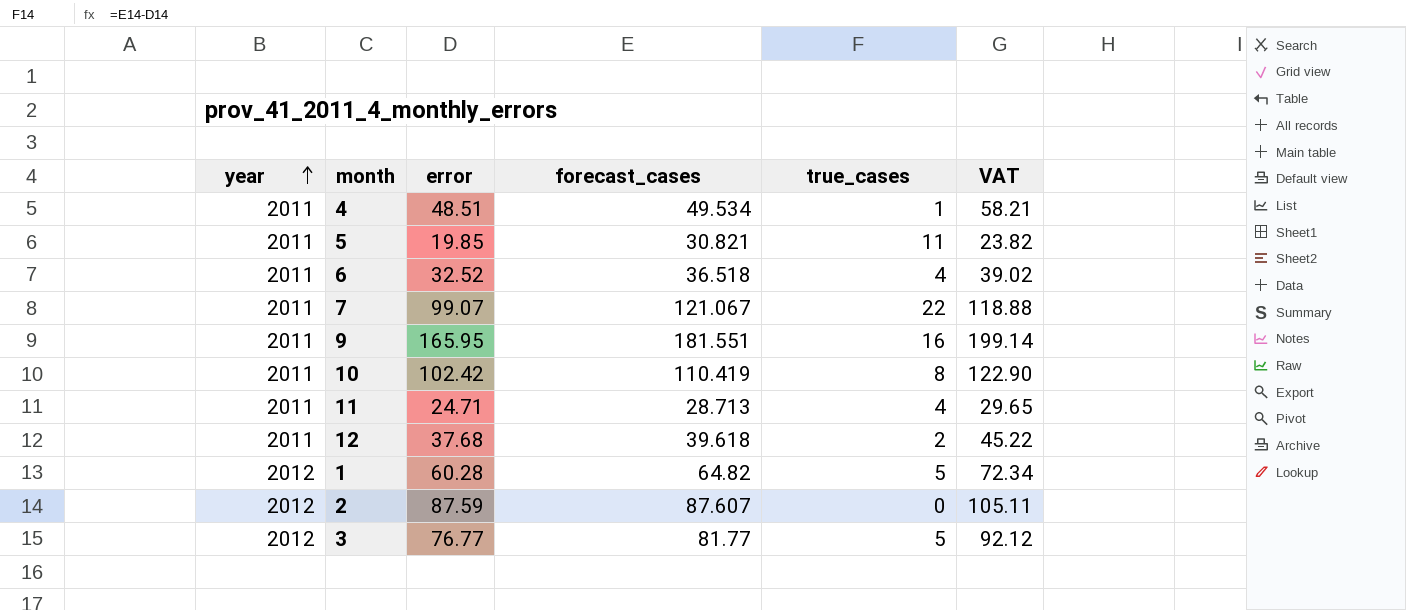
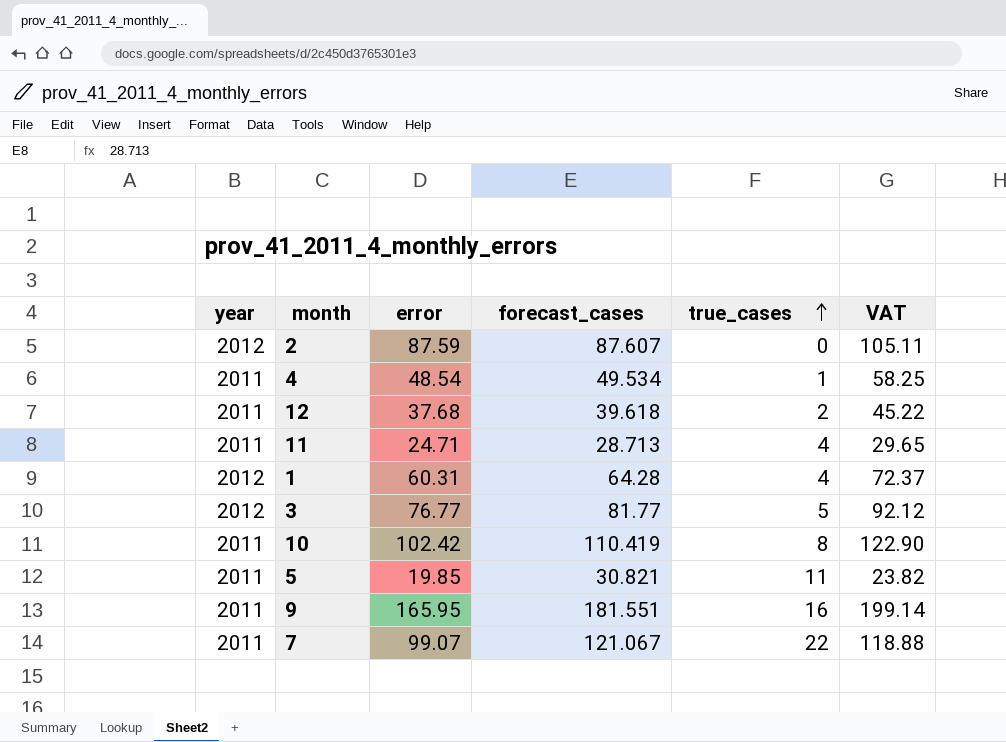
row order: year ascending -> true_cases ascending
row 6: 2011 | 32.52 | 36.518 | 4 | 39.02 -> none
4 | error: 48.51 -> 48.54
4 | VAT: 58.21 -> 58.25
1 | error: 60.28 -> 60.31
1 | forecast_cases: 64.82 -> 64.28
1 | true_cases: 5 -> 4
1 | VAT: 72.34 -> 72.37

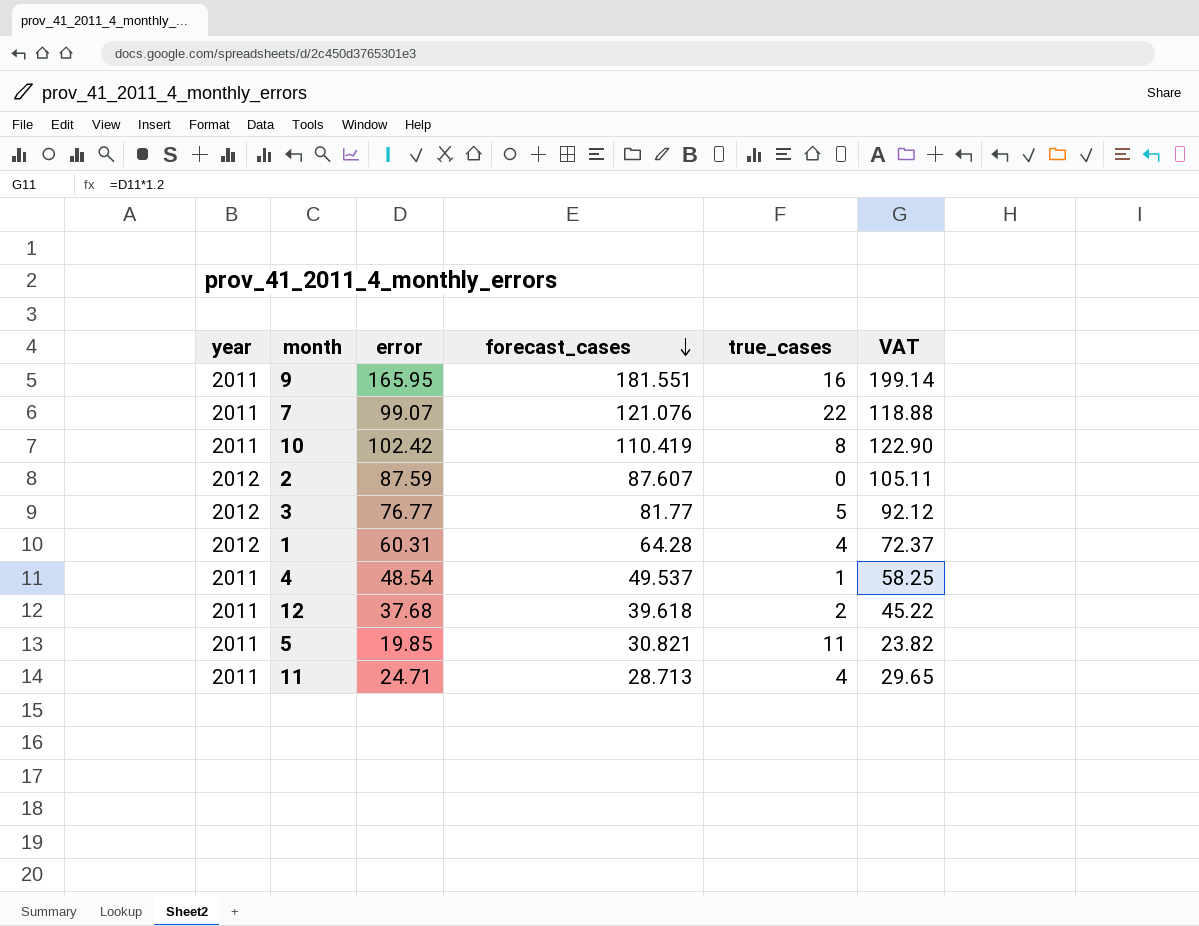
row order: true_cases ascending -> forecast_cases descending
7 | forecast_cases: 121.067 -> 121.076
4 | forecast_cases: 49.534 -> 49.537

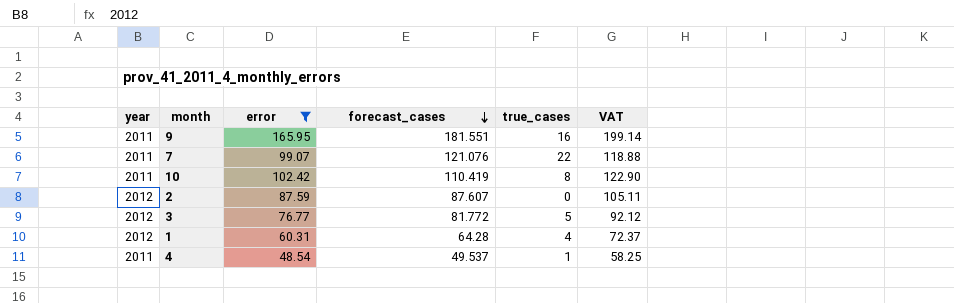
filter: none -> error >= 48.54
3 | forecast_cases: 81.77 -> 81.772

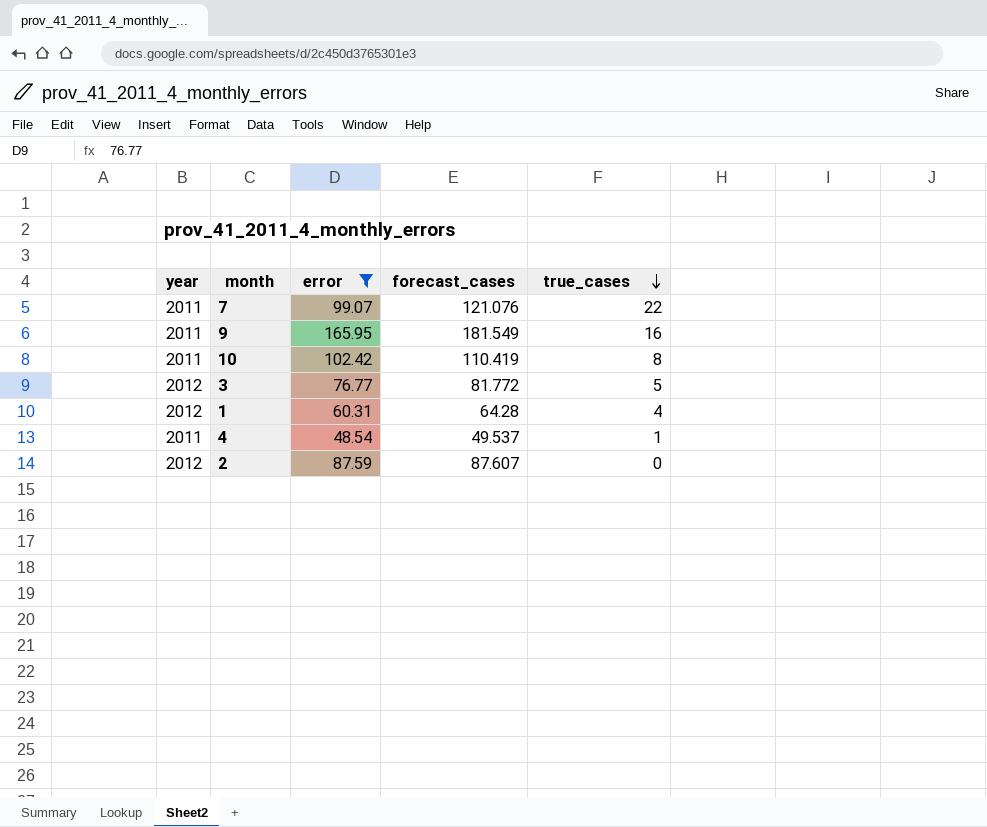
row order: forecast_cases descending -> true_cases descending
column VAT | formula: [error] * 1.2 -> none
9 | forecast_cases: 181.551 -> 181.549

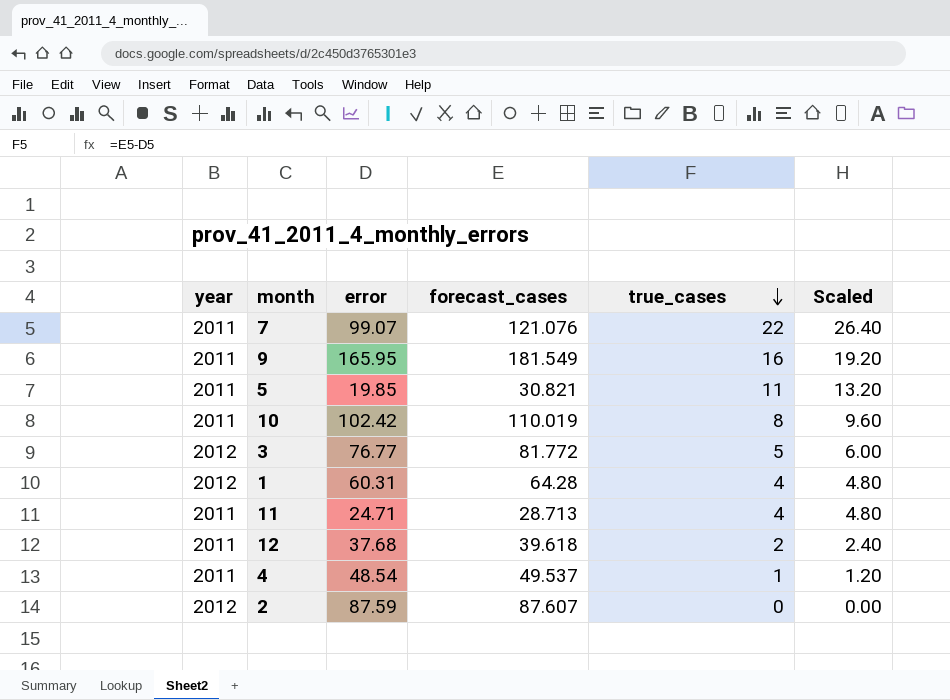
filter: error >= 48.54 -> none
column Scaled | formula: none -> [true_cases] * 1.2
10 | forecast_cases: 110.419 -> 110.019

